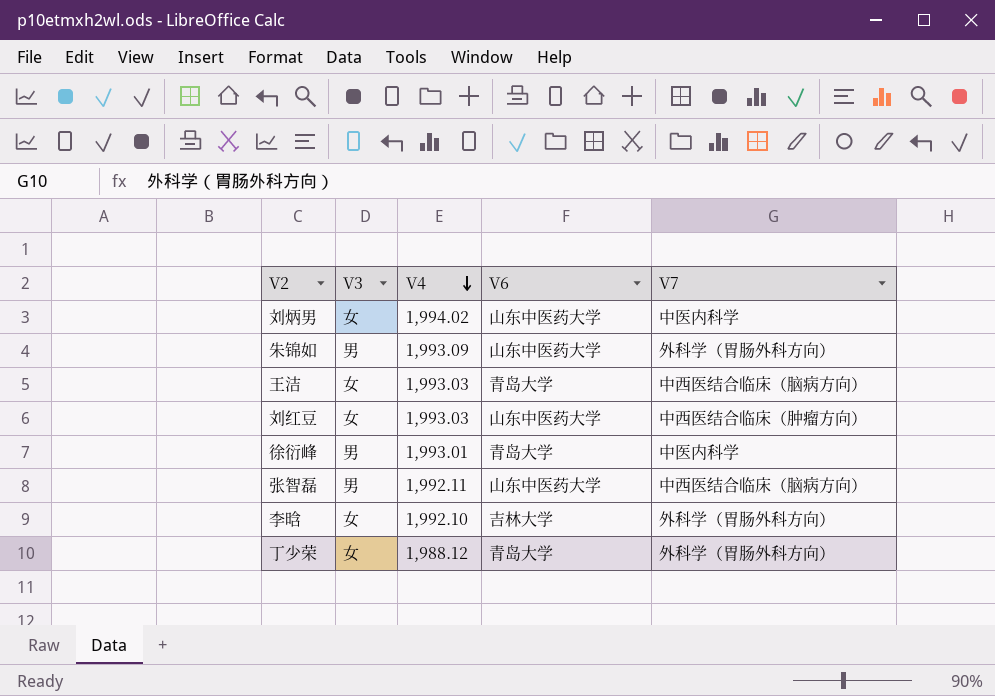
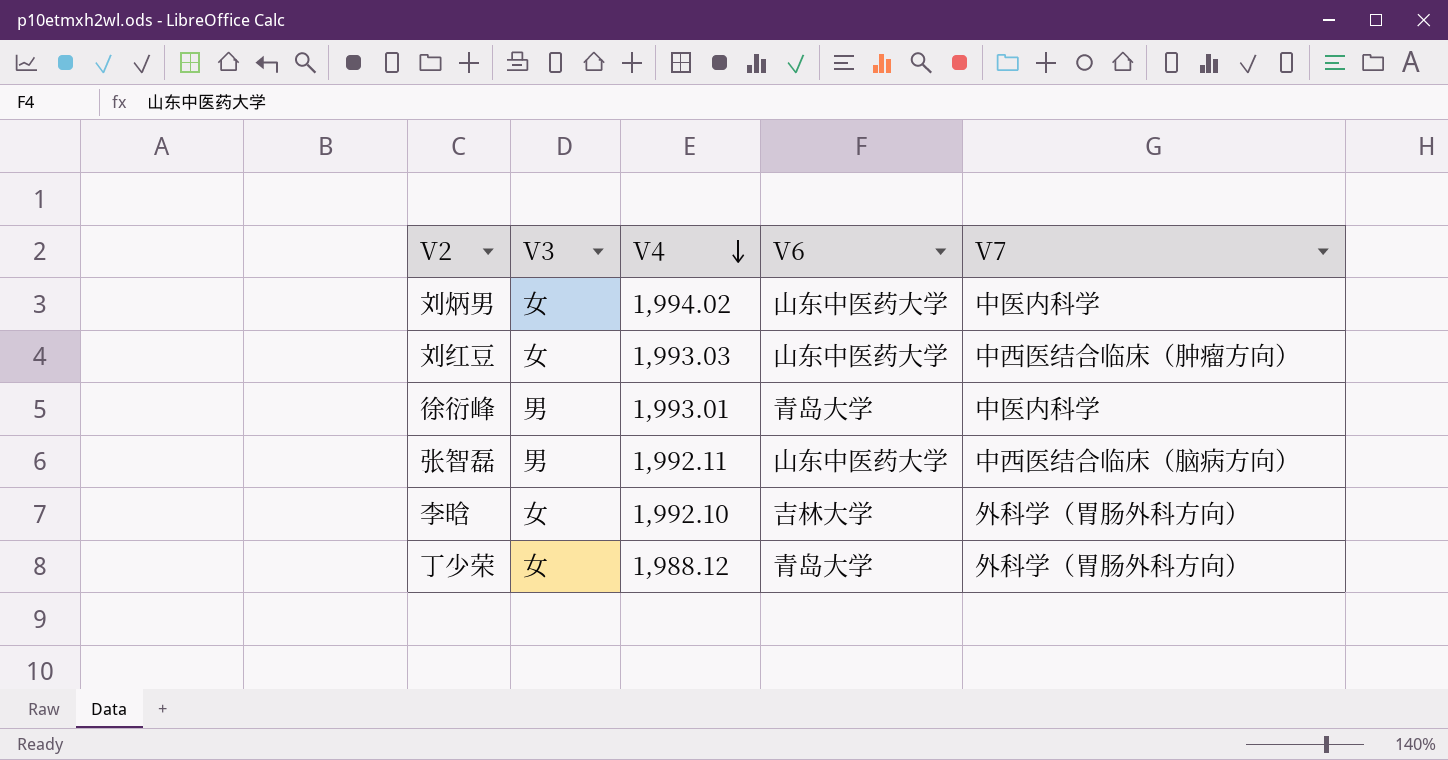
row 朱锦如: 男 | 1,993.09 | 山东中医药大学 | 外科学（胃肠外科方向） -> none
row 王洁: 女 | 1,993.03 | 青岛大学 | 中西医结合临床（脑病方向） -> none

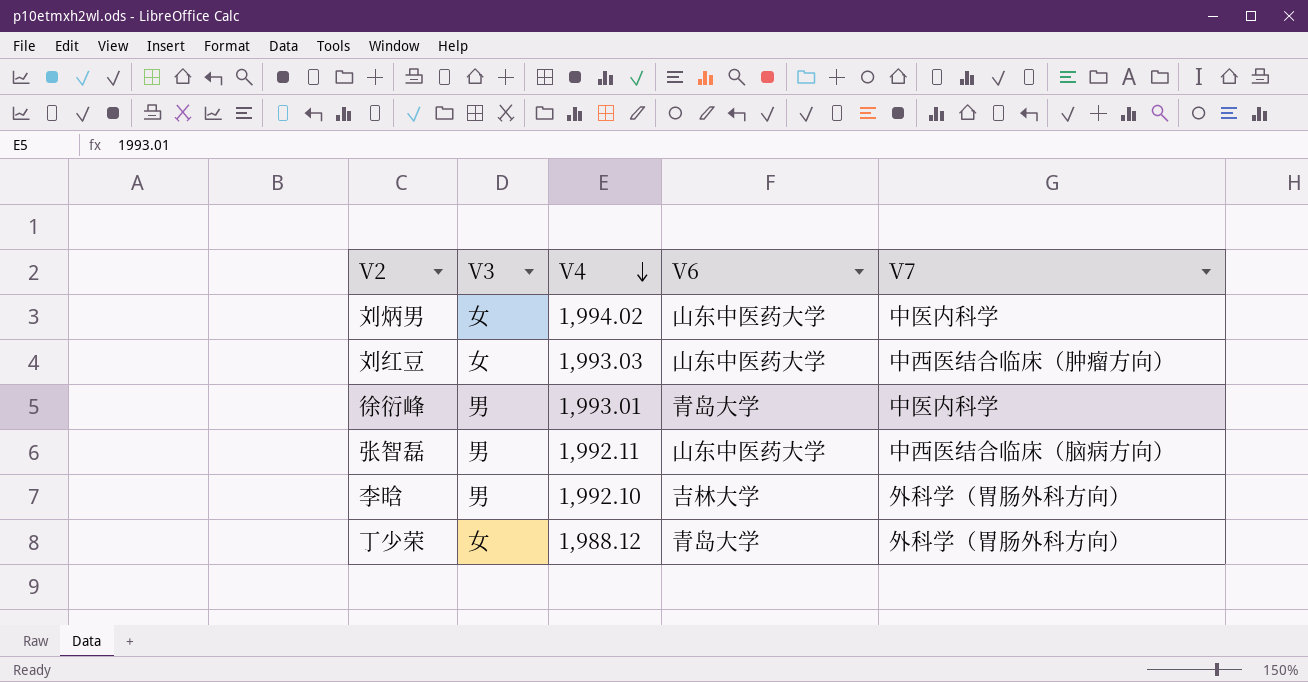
李晗 | V3: 女 -> 男

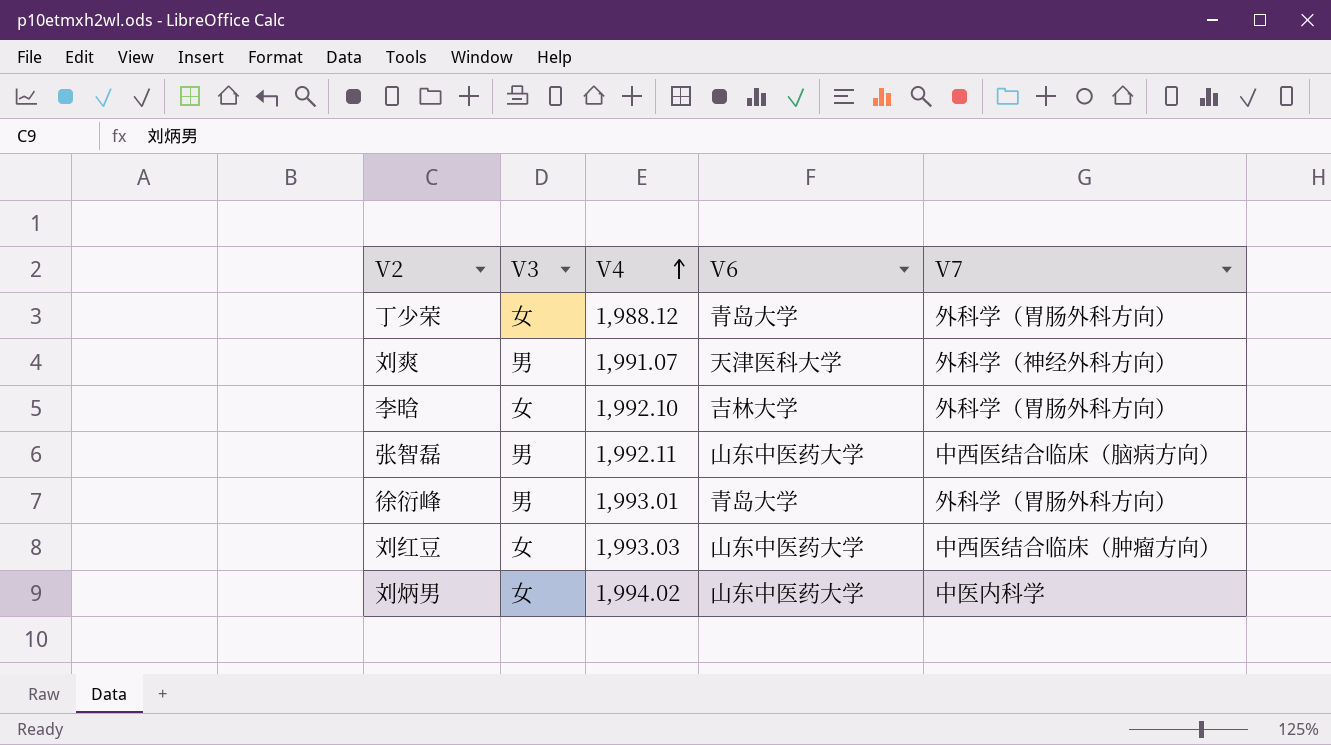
row order: V4 descending -> V4 ascending
row 刘爽: none -> 男 | 1,991.07 | 天津医科大学 | 外科学（神经外科方向）
李晗 | V3: 男 -> 女
徐衍峰 | V7: 中医内科学 -> 外科学（胃肠外科方向）

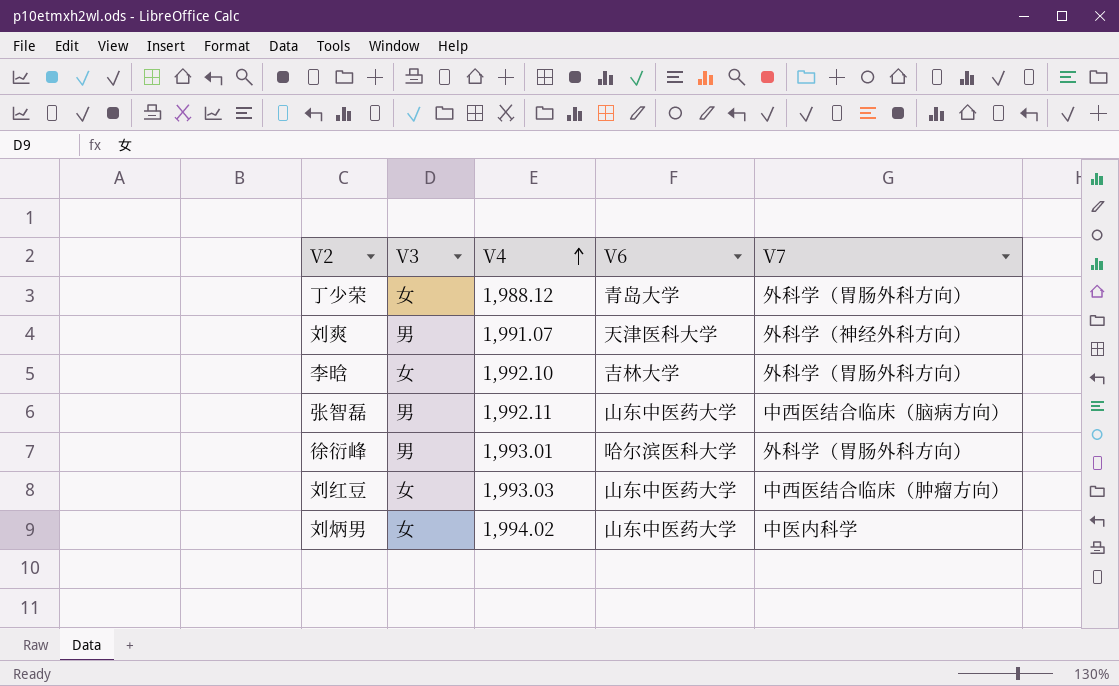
徐衍峰 | V6: 青岛大学 -> 哈尔滨医科大学

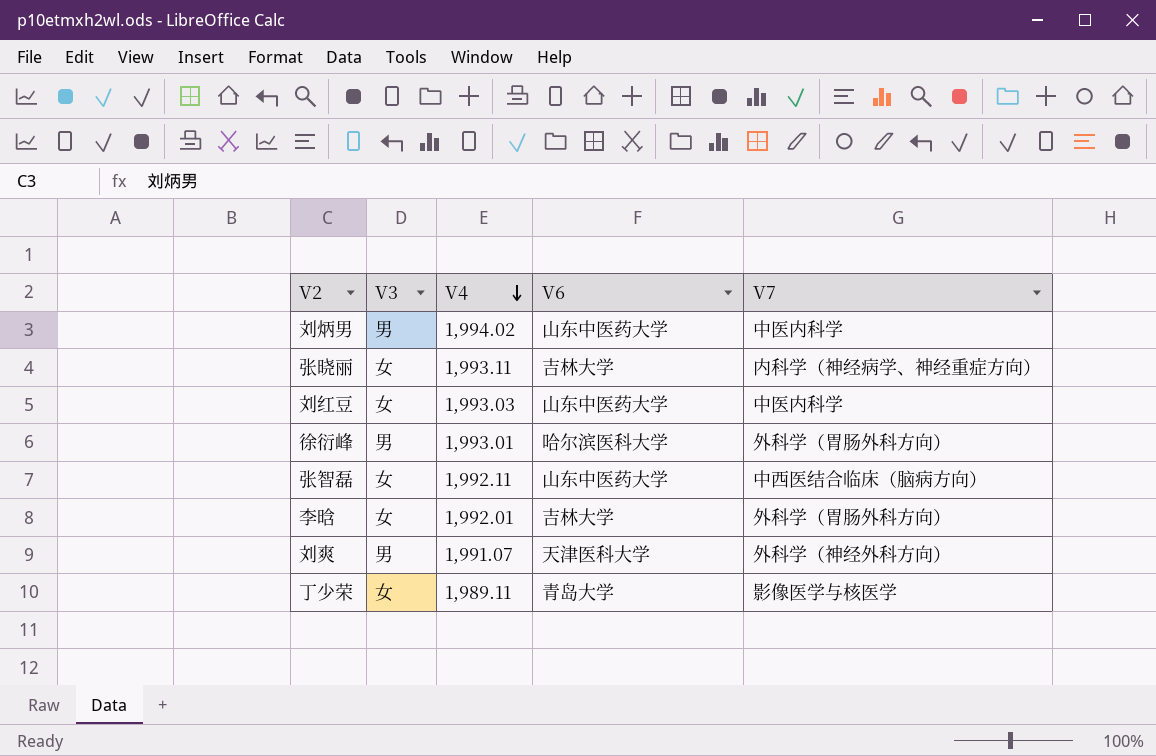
row order: V4 ascending -> V4 descending
刘炳男 | V3: 女 -> 男
row 张晓丽: none -> 女 | 1,993.11 | 吉林大学 | 内科学（神经病学、神经重症方向）
刘红豆 | V7: 中西医结合临床（肿瘤方向） -> 中医内科学
张智磊 | V3: 男 -> 女
李晗 | V4: 1,992.10 -> 1,992.01
丁少荣 | V4: 1,988.12 -> 1,989.11
丁少荣 | V7: 外科学（胃肠外科方向） -> 影像医学与核医学

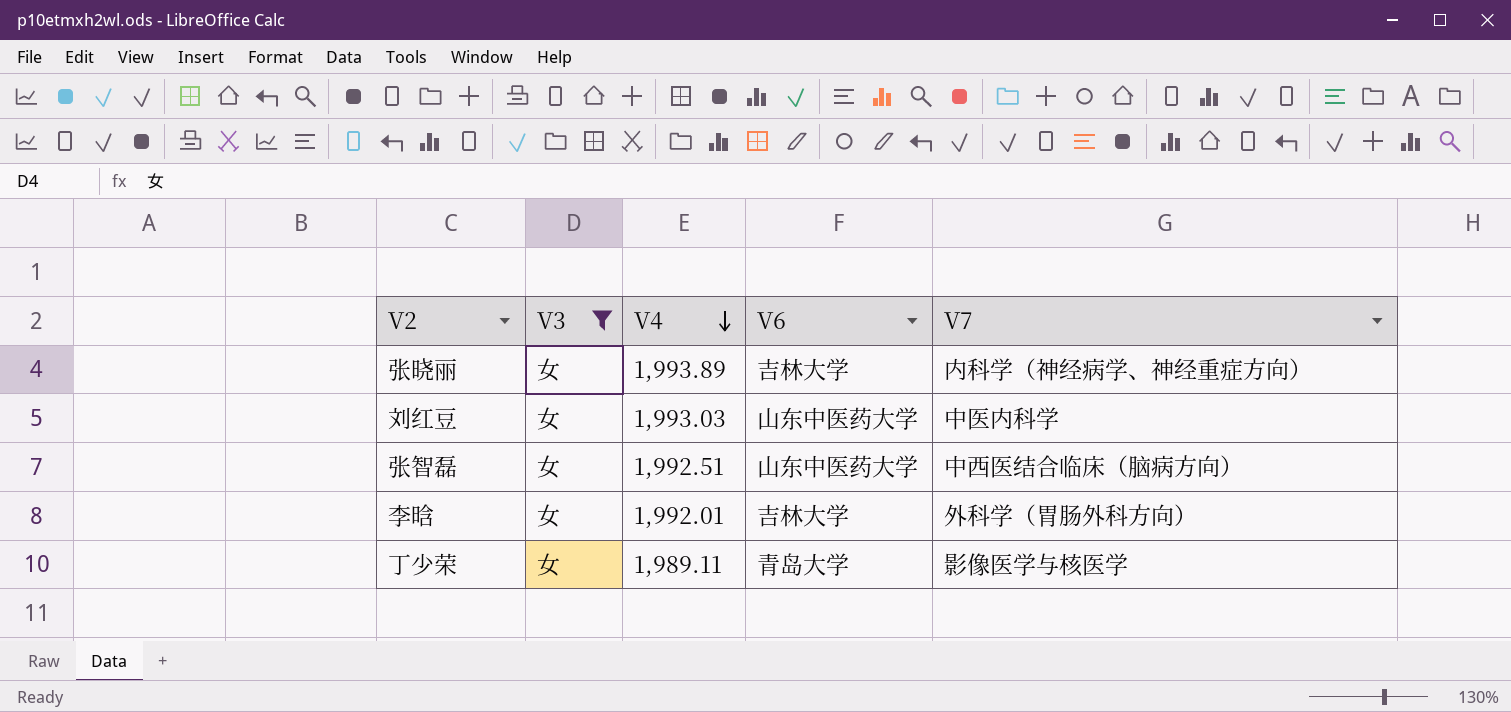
filter: none -> V3 = 女
张晓丽 | V4: 1,993.11 -> 1,993.89
张智磊 | V4: 1,992.11 -> 1,992.51

